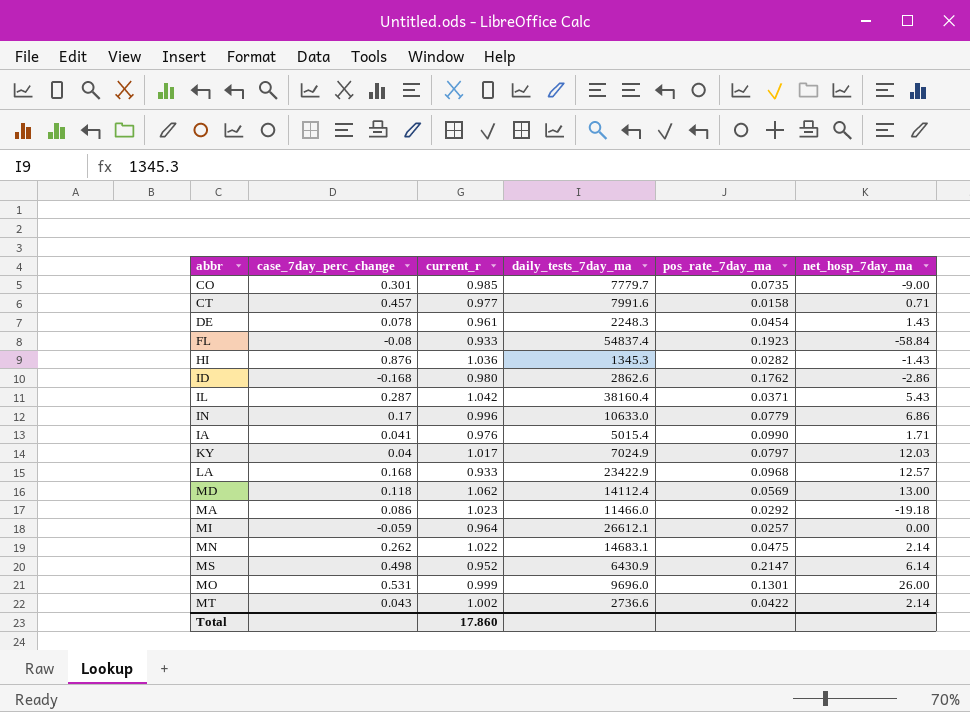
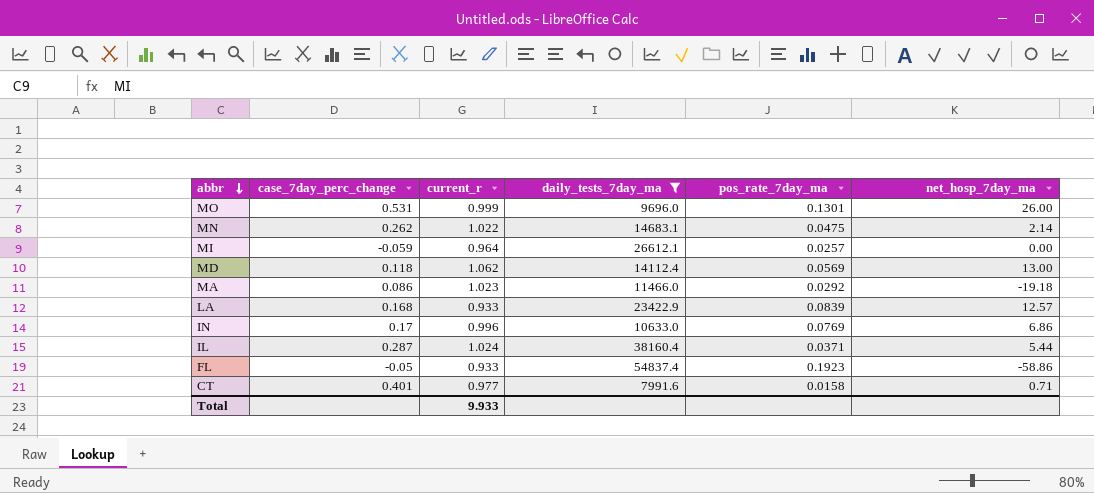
filter: none -> daily_tests_7day_ma >= 7991.6
row order: none -> abbr descending
LA | pos_rate_7day_ma: 0.0968 -> 0.0839
IN | pos_rate_7day_ma: 0.0779 -> 0.0769
IL | current_r: 1.042 -> 1.024
IL | net_hosp_7day_ma: 5.43 -> 5.44
FL | case_7day_perc_change: -0.08 -> -0.05
FL | net_hosp_7day_ma: -58.84 -> -58.86
CT | case_7day_perc_change: 0.457 -> 0.401
Total | current_r: 17.860 -> 9.933

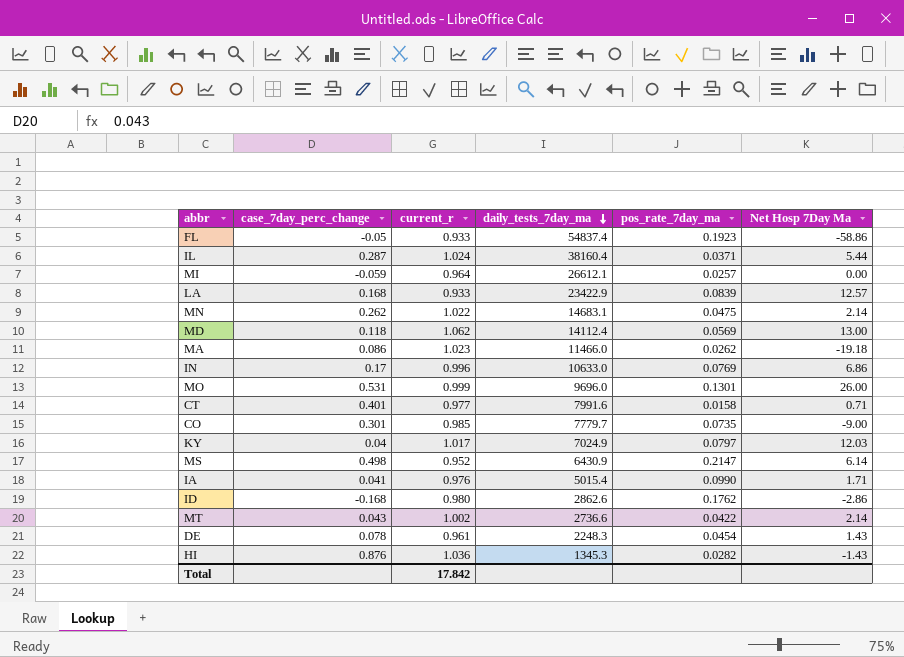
filter: daily_tests_7day_ma >= 7991.6 -> none
row order: abbr descending -> daily_tests_7day_ma descending
column name: net_hosp_7day_ma -> Net Hosp 7Day Ma
MA | pos_rate_7day_ma: 0.0292 -> 0.0262
Total | current_r: 9.933 -> 17.842

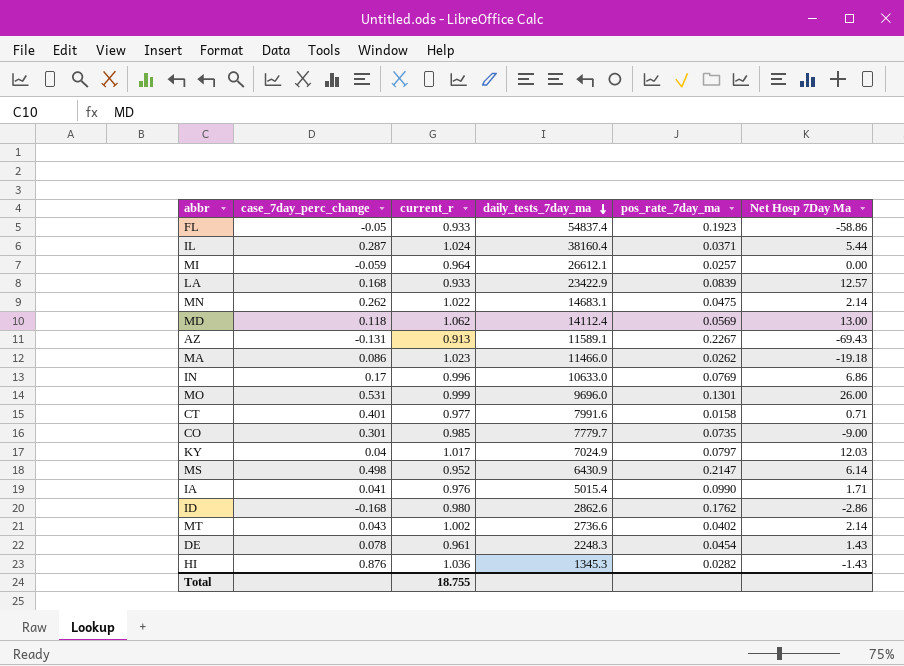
row AZ: none -> -0.131 | 0.913 | 11589.1 | 0.2267 | -69.43
MT | pos_rate_7day_ma: 0.0422 -> 0.0402
Total | current_r: 17.842 -> 18.755

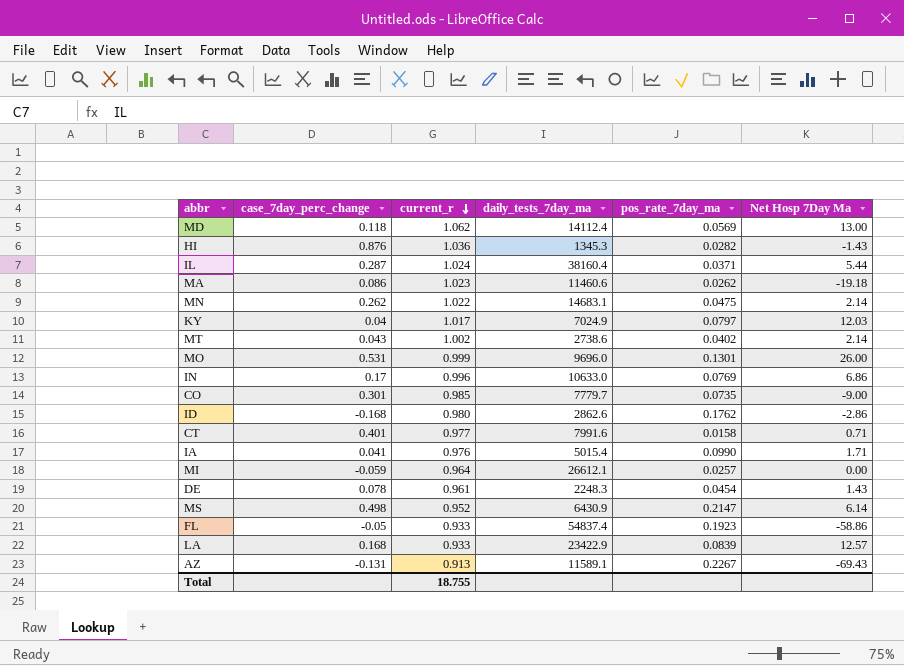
row order: daily_tests_7day_ma descending -> current_r descending
MA | daily_tests_7day_ma: 11466.0 -> 11460.6
MT | daily_tests_7day_ma: 2736.6 -> 2738.6

